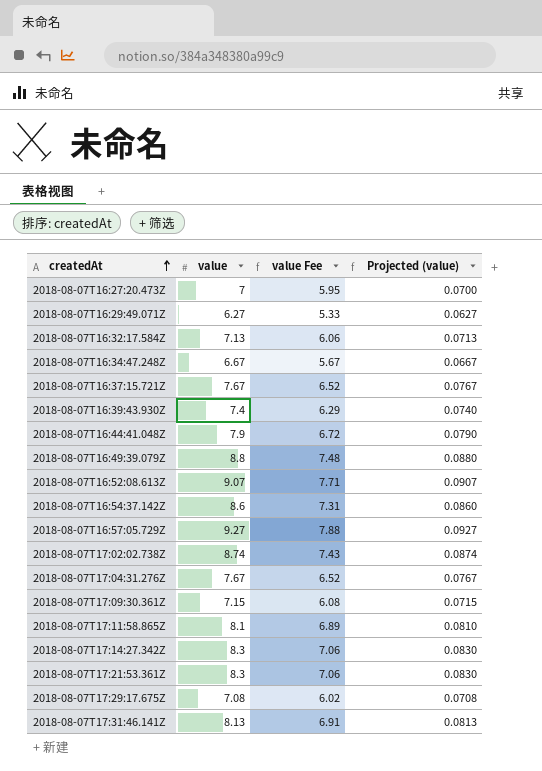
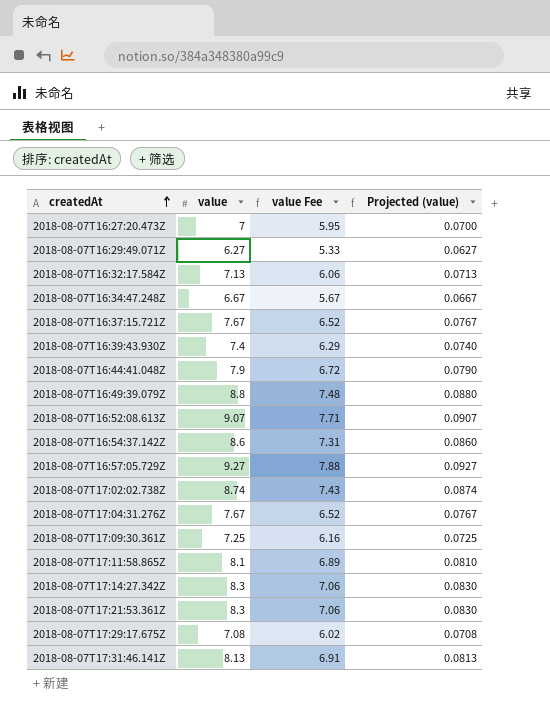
2018-08-07T17:09:30.361Z | value: 7.15 -> 7.25
2018-08-07T17:09:30.361Z | value Fee: 6.08 -> 6.16
2018-08-07T17:09:30.361Z | Projected (value): 0.0715 -> 0.0725

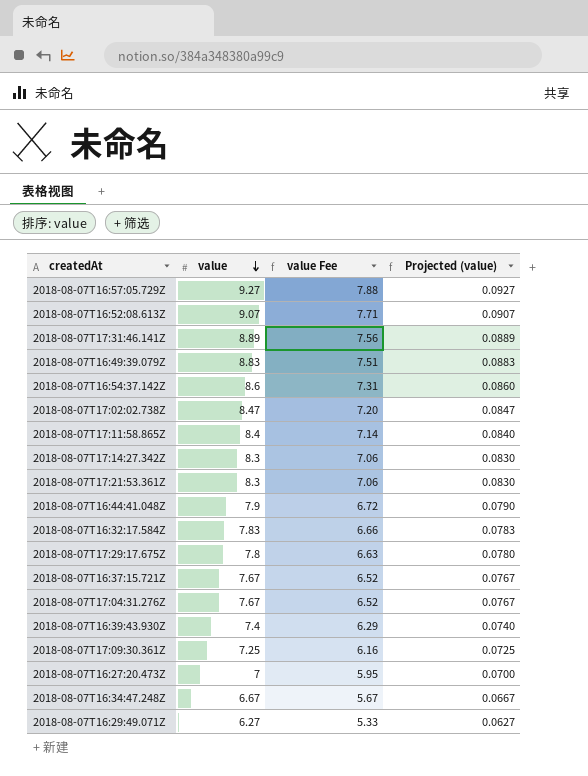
row order: createdAt ascending -> value descending
2018-08-07T17:31:46.141Z | value: 8.13 -> 8.89
2018-08-07T17:31:46.141Z | value Fee: 6.91 -> 7.56
2018-08-07T17:31:46.141Z | Projected (value): 0.0813 -> 0.0889
2018-08-07T16:49:39.079Z | value: 8.8 -> 8.83
2018-08-07T16:49:39.079Z | value Fee: 7.48 -> 7.51
2018-08-07T16:49:39.079Z | Projected (value): 0.0880 -> 0.0883
2018-08-07T17:02:02.738Z | value: 8.74 -> 8.47
2018-08-07T17:02:02.738Z | value Fee: 7.43 -> 7.20
2018-08-07T17:02:02.738Z | Projected (value): 0.0874 -> 0.0847
2018-08-07T17:11:58.865Z | value: 8.1 -> 8.4
2018-08-07T17:11:58.865Z | value Fee: 6.89 -> 7.14
2018-08-07T17:11:58.865Z | Projected (value): 0.0810 -> 0.0840
2018-08-07T16:32:17.584Z | value: 7.13 -> 7.83
2018-08-07T16:32:17.584Z | value Fee: 6.06 -> 6.66
2018-08-07T16:32:17.584Z | Projected (value): 0.0713 -> 0.0783
2018-08-07T17:29:17.675Z | value: 7.08 -> 7.8
2018-08-07T17:29:17.675Z | value Fee: 6.02 -> 6.63
2018-08-07T17:29:17.675Z | Projected (value): 0.0708 -> 0.0780

